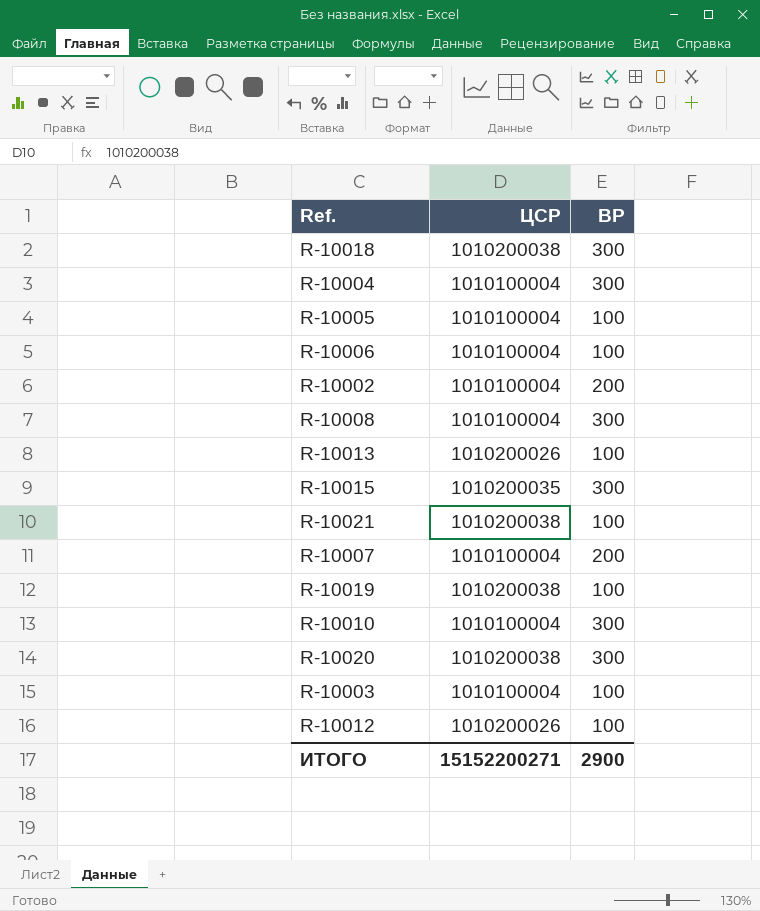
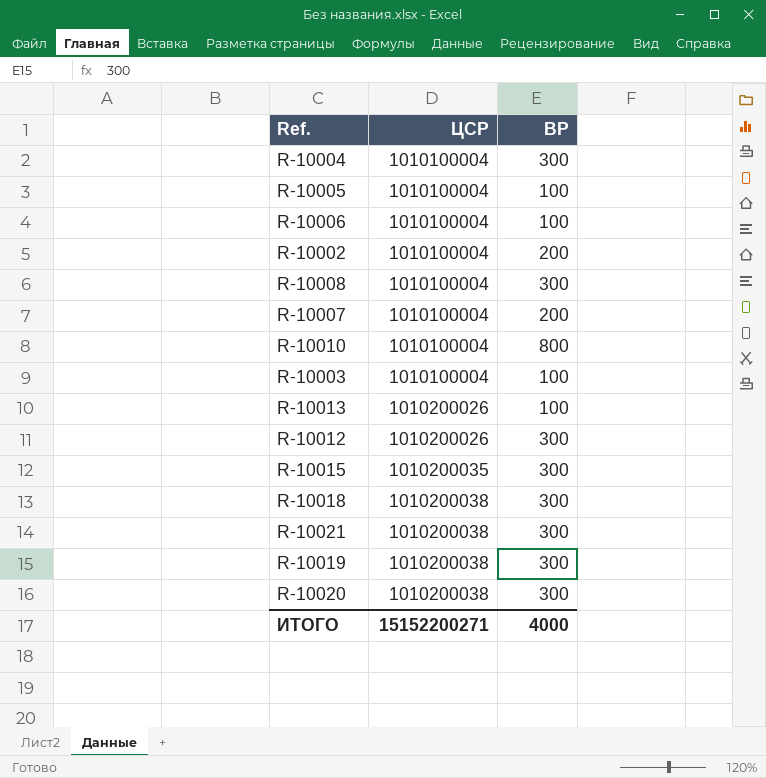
row order: none -> ЦСР ascending
R-10010 | ВР: 300 -> 800
R-10012 | ВР: 100 -> 300
R-10021 | ВР: 100 -> 300
R-10019 | ВР: 100 -> 300
ИТОГО | ВР: 2900 -> 4000

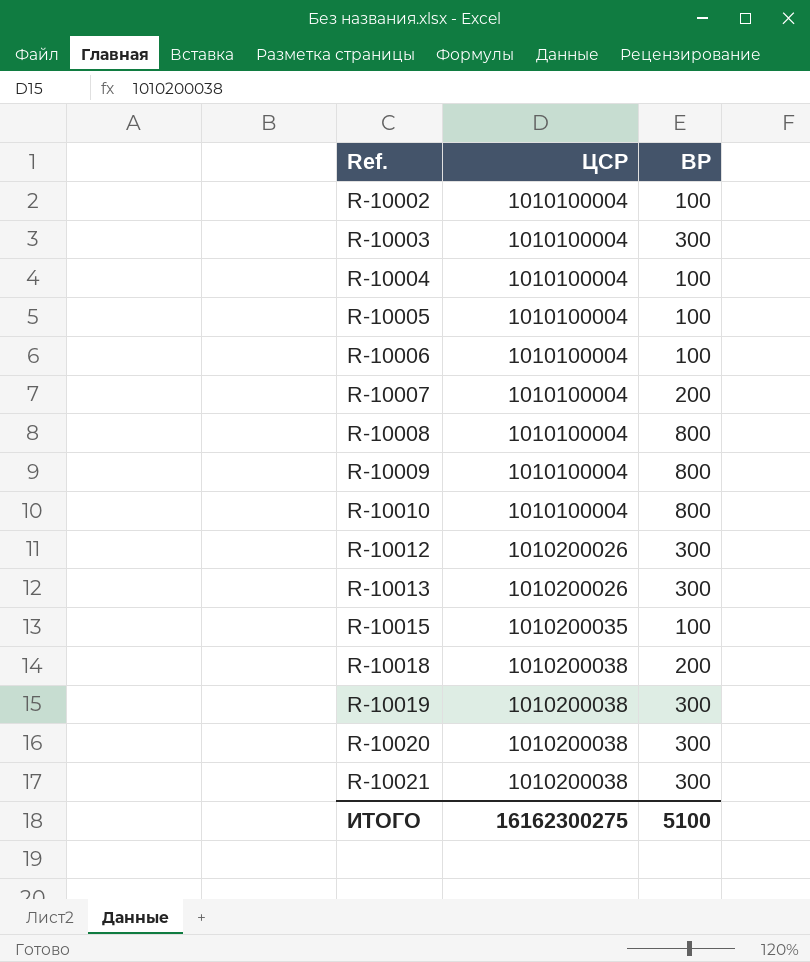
row order: ЦСР ascending -> Ref. ascending
R-10002 | ВР: 200 -> 100
R-10003 | ВР: 100 -> 300
R-10004 | ВР: 300 -> 100
R-10008 | ВР: 300 -> 800
row R-10009: none -> 1010100004 | 800
R-10013 | ВР: 100 -> 300
R-10015 | ВР: 300 -> 100
R-10018 | ВР: 300 -> 200
ИТОГО | ЦСР: 15152200271 -> 16162300275
ИТОГО | ВР: 4000 -> 5100

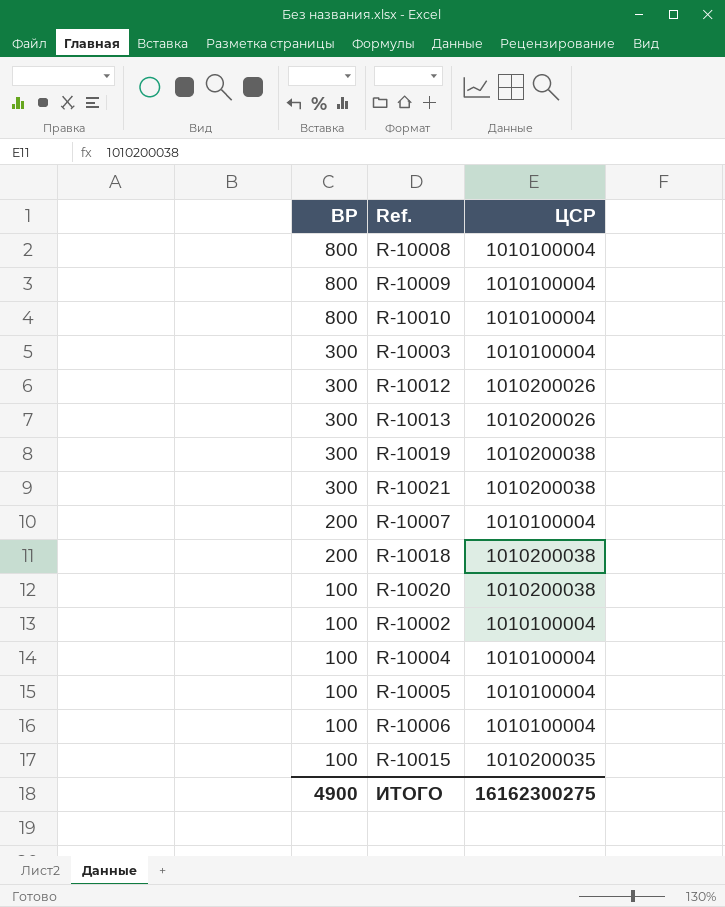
row order: Ref. ascending -> ВР descending
column ВР | position: 3 -> 1
R-10020 | ВР: 300 -> 100
ИТОГО | ВР: 5100 -> 4900

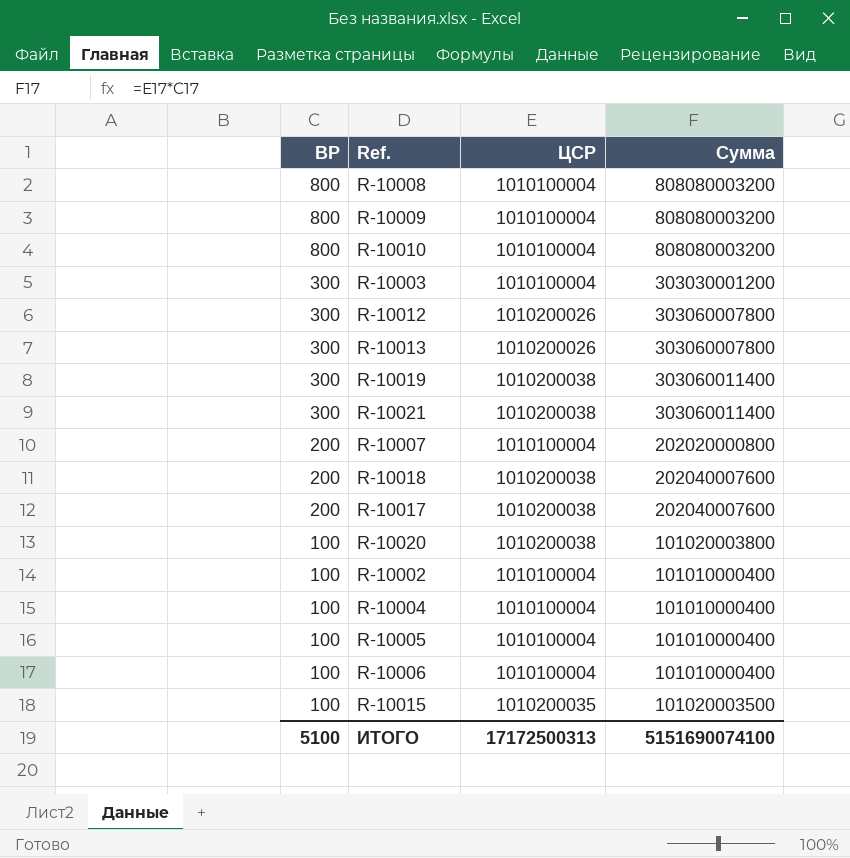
column Сумма | formula: none -> [ВР] * [ЦСР]
row R-10017: none -> 200 | 1010200038 | 202040007600
ИТОГО | ВР: 4900 -> 5100
ИТОГО | ЦСР: 16162300275 -> 17172500313

